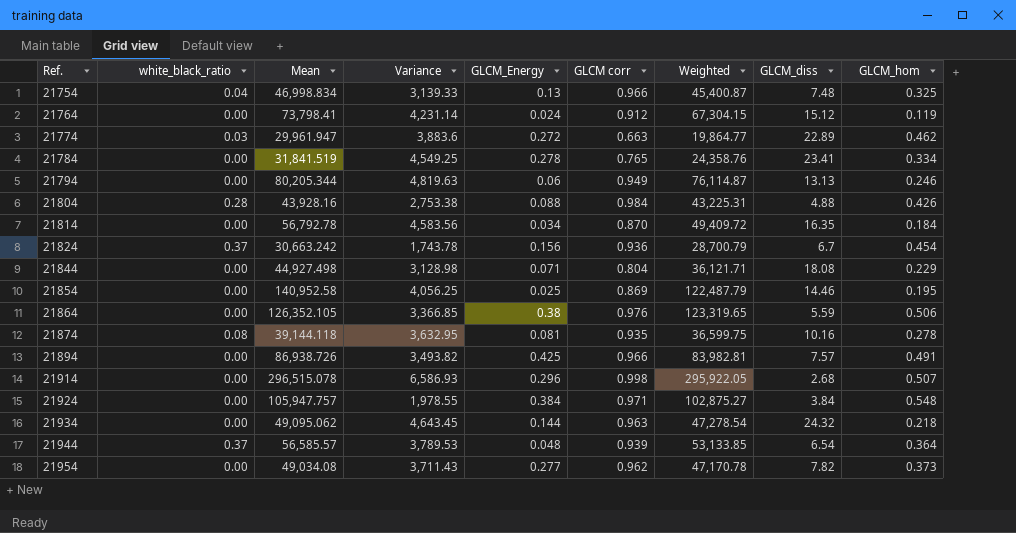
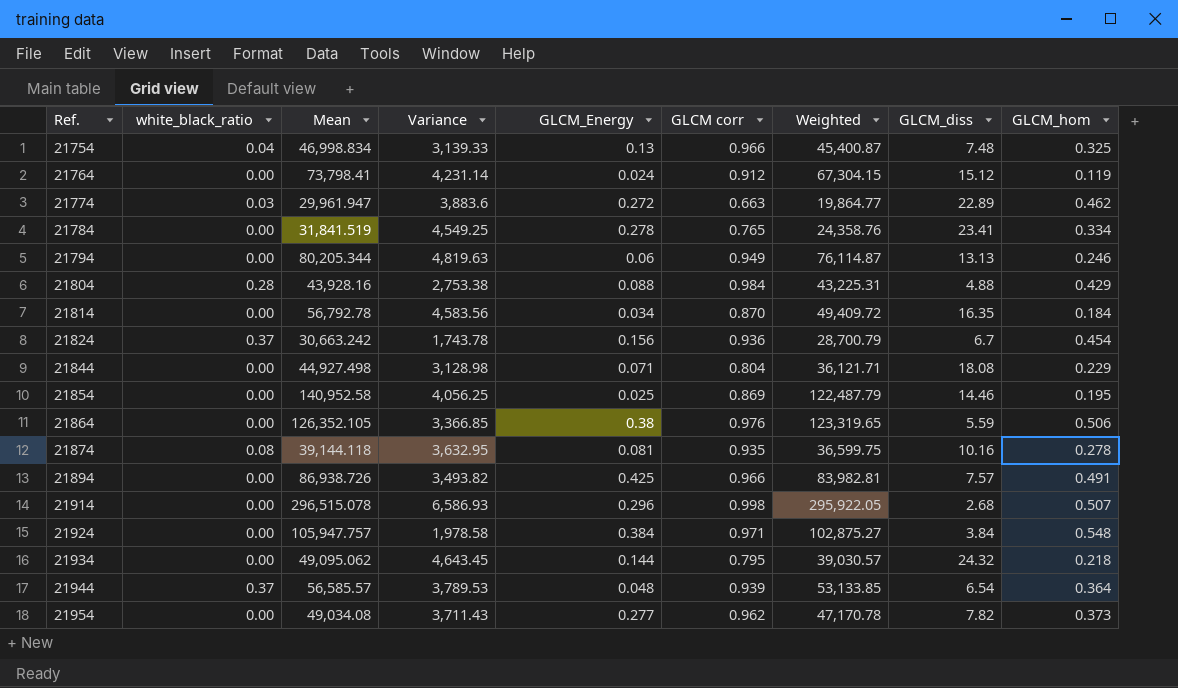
21804 | GLCM_hom: 0.426 -> 0.429
21924 | Variance: 1,978.55 -> 1,978.58
21934 | GLCM corr: 0.963 -> 0.795
21934 | Weighted: 47,278.54 -> 39,030.57

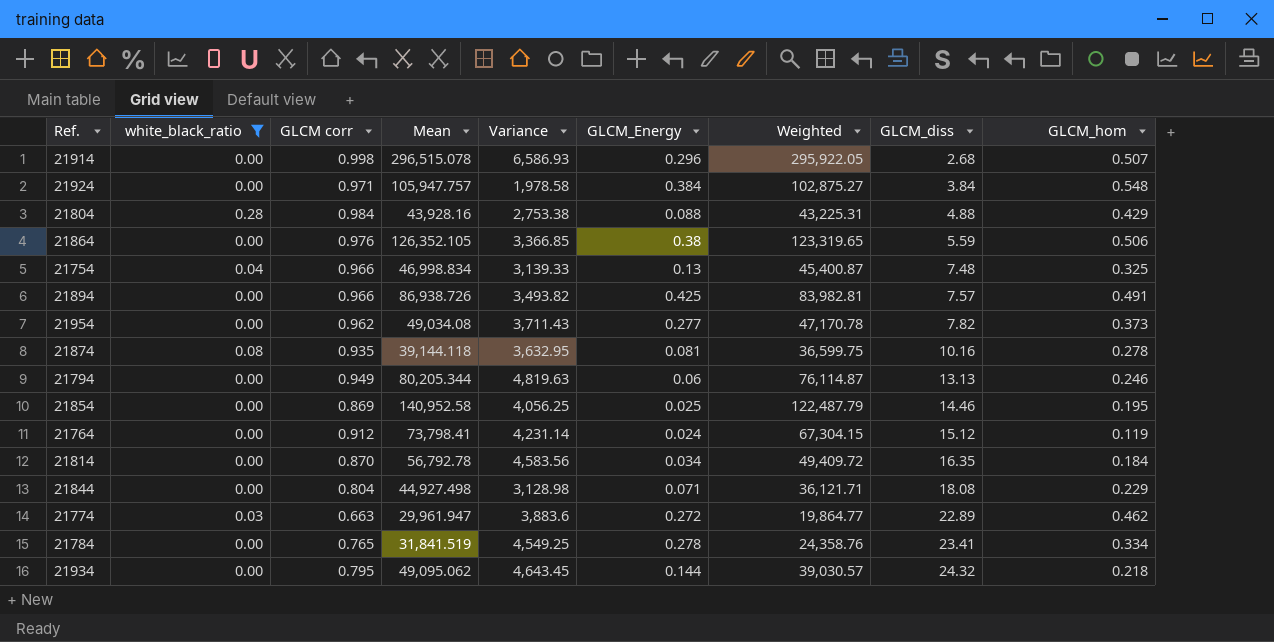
filter: none -> white_black_ratio != 0.37
row order: Ref. ascending -> GLCM_diss ascending
column GLCM corr | position: 6 -> 3

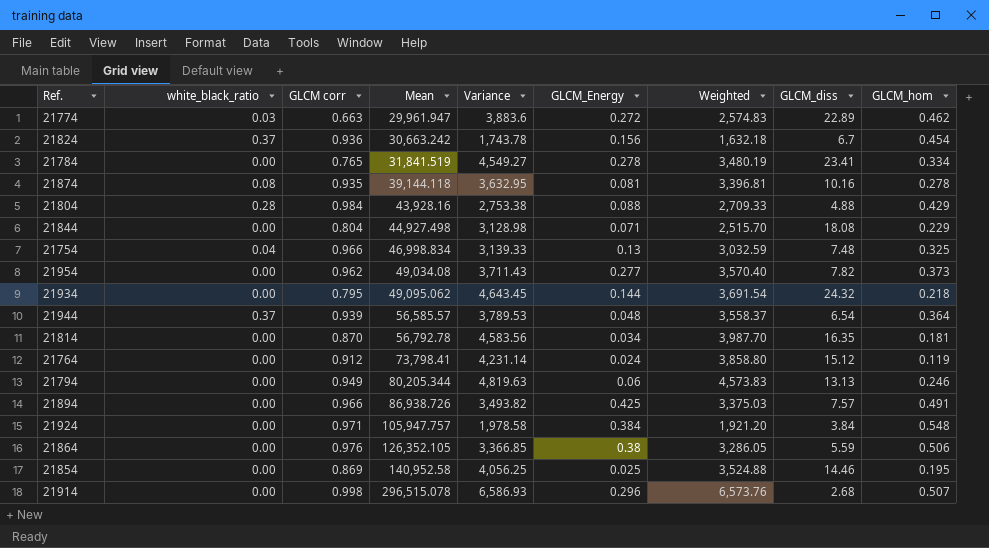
filter: white_black_ratio != 0.37 -> none
row order: GLCM_diss ascending -> Mean ascending
column Weighted | formula: [GLCM corr] * [Mean] -> [GLCM corr] * [Variance]
21784 | Variance: 4,549.25 -> 4,549.27
21814 | GLCM_hom: 0.184 -> 0.181

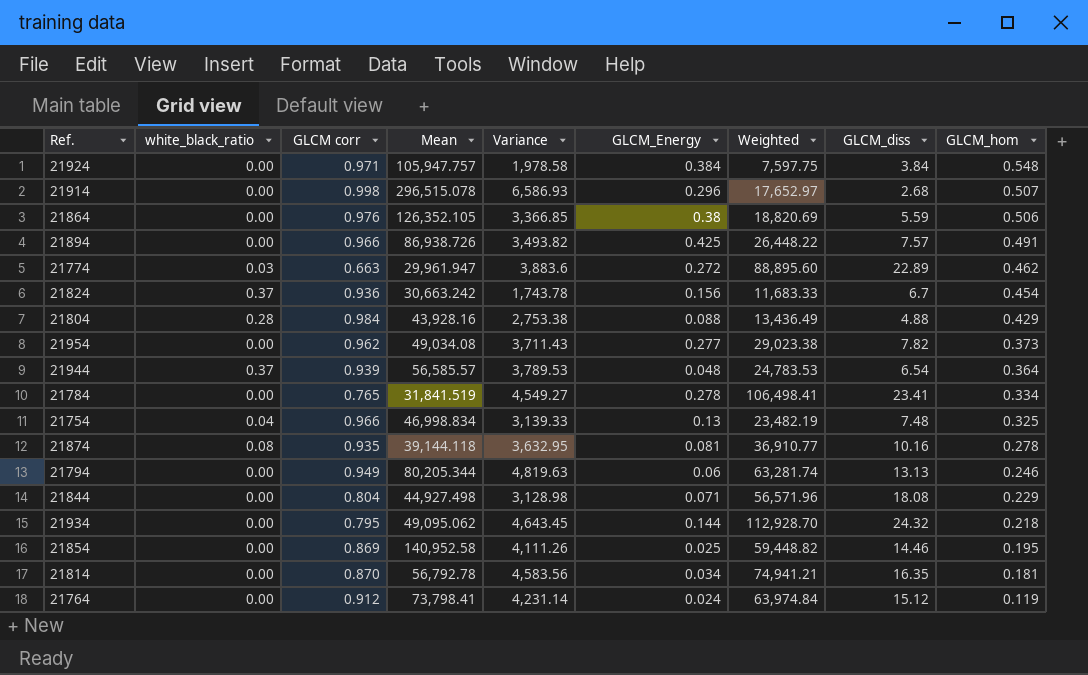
row order: Mean ascending -> GLCM_hom descending
column Weighted | formula: [GLCM corr] * [Variance] -> [Variance] * [GLCM_diss]
21854 | Variance: 4,056.25 -> 4,111.26

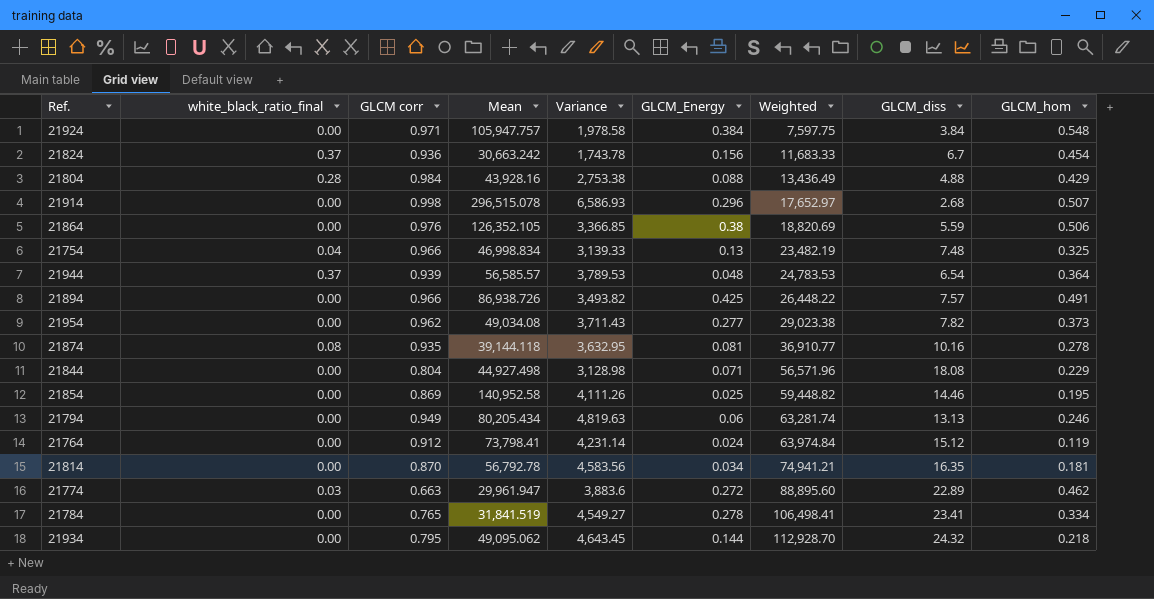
row order: GLCM_hom descending -> Weighted ascending
column name: white_black_ratio -> white_black_ratio_final
21794 | Mean: 80,205.344 -> 80,205.434

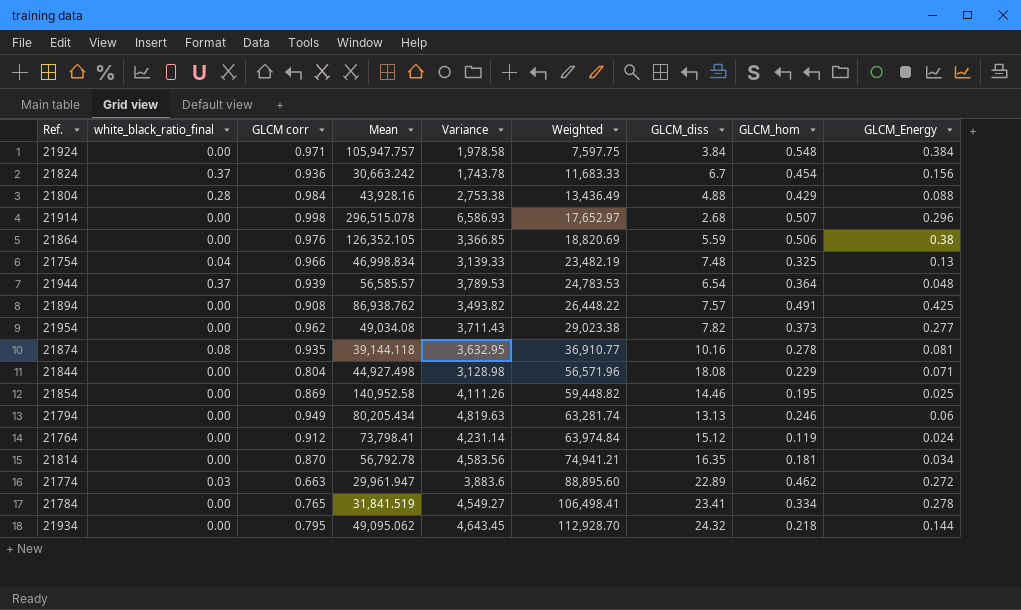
column GLCM_Energy | position: 6 -> 9
21894 | GLCM corr: 0.966 -> 0.908
21894 | Mean: 86,938.726 -> 86,938.762

